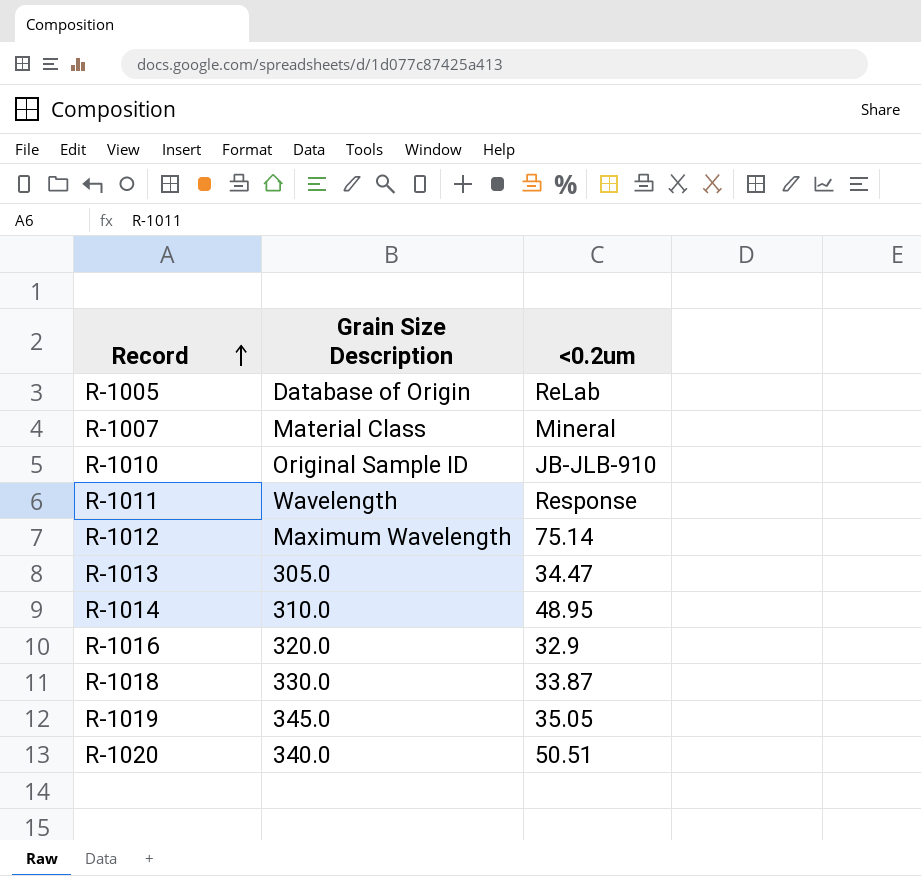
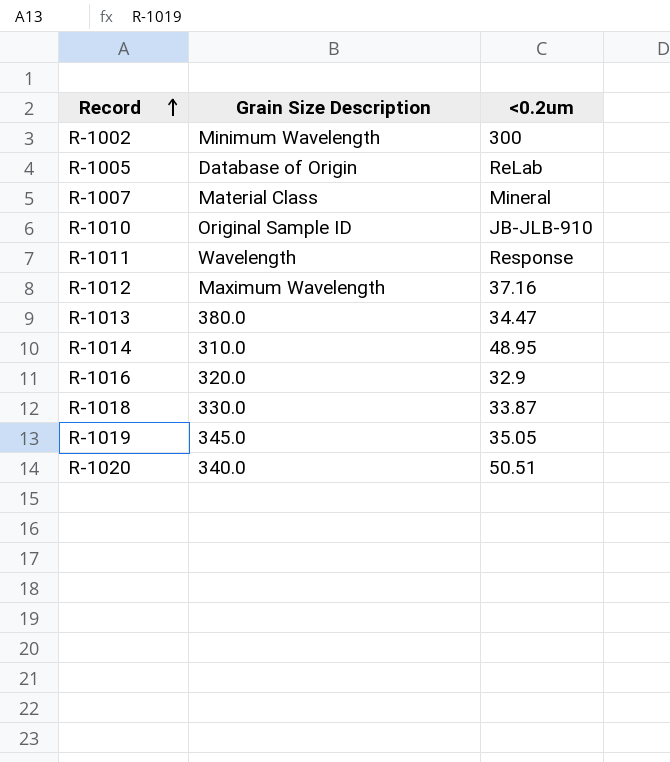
row R-1002: none -> Minimum Wavelength | 300
R-1012 | <0.2um: 75.14 -> 37.16
R-1013 | Grain Size Description: 305.0 -> 380.0

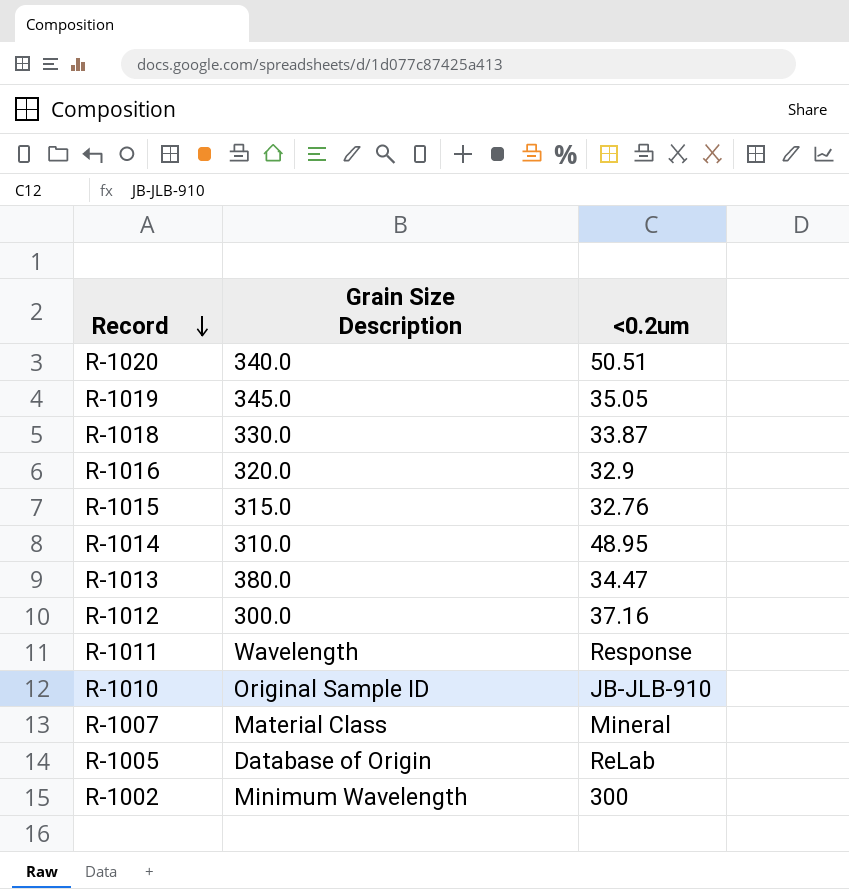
row order: Record ascending -> Record descending
row R-1015: none -> 315.0 | 32.76
R-1012 | Grain Size Description: Maximum Wavelength -> 300.0

